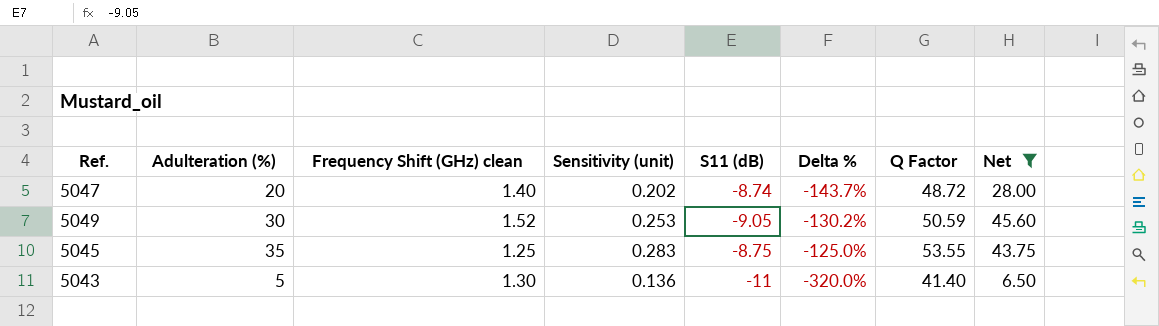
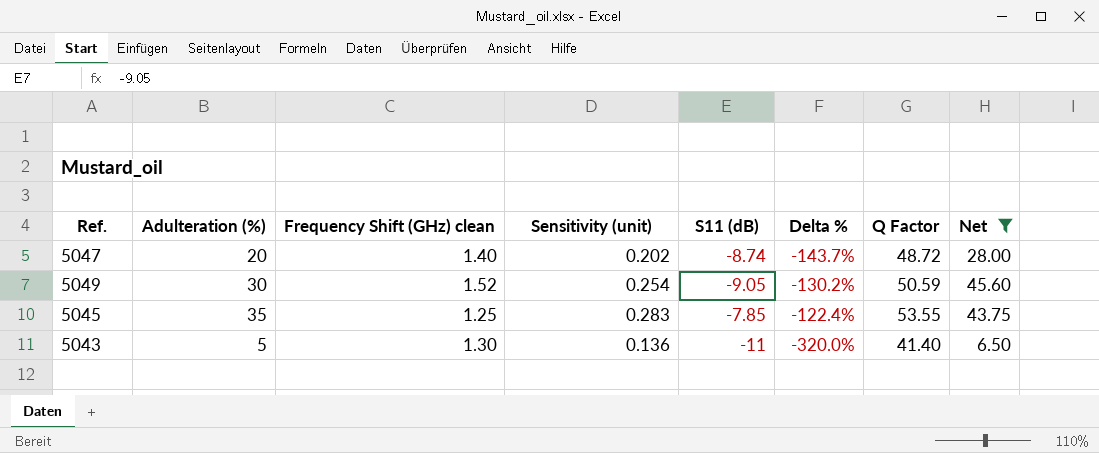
5049 | Sensitivity (unit): 0.253 -> 0.254
5045 | S11 (dB): -8.75 -> -7.85
5045 | Delta %: -125.0% -> -122.4%

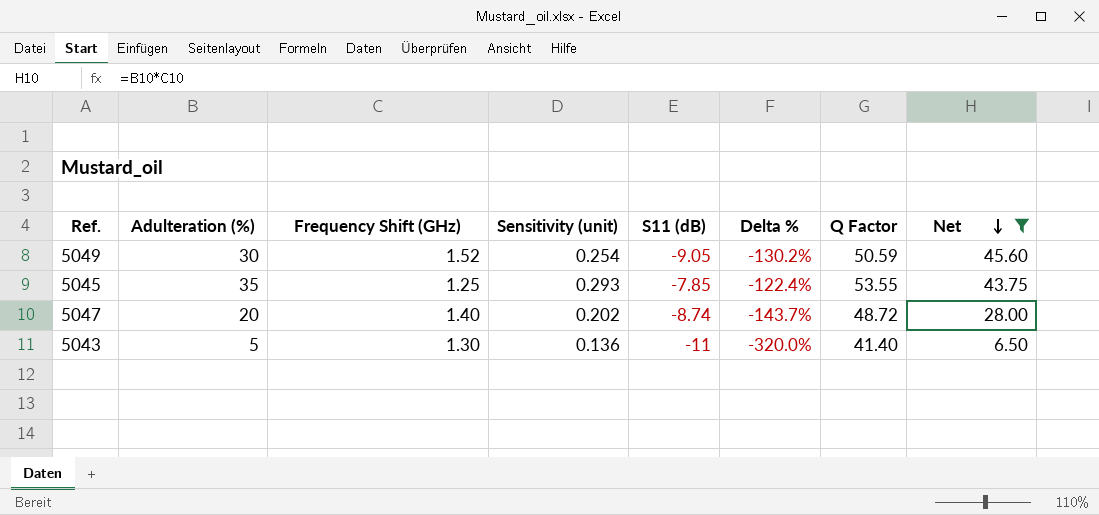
row order: none -> Net descending
column name: Frequency Shift (GHz) clean -> Frequency Shift (GHz)
5045 | Sensitivity (unit): 0.283 -> 0.293

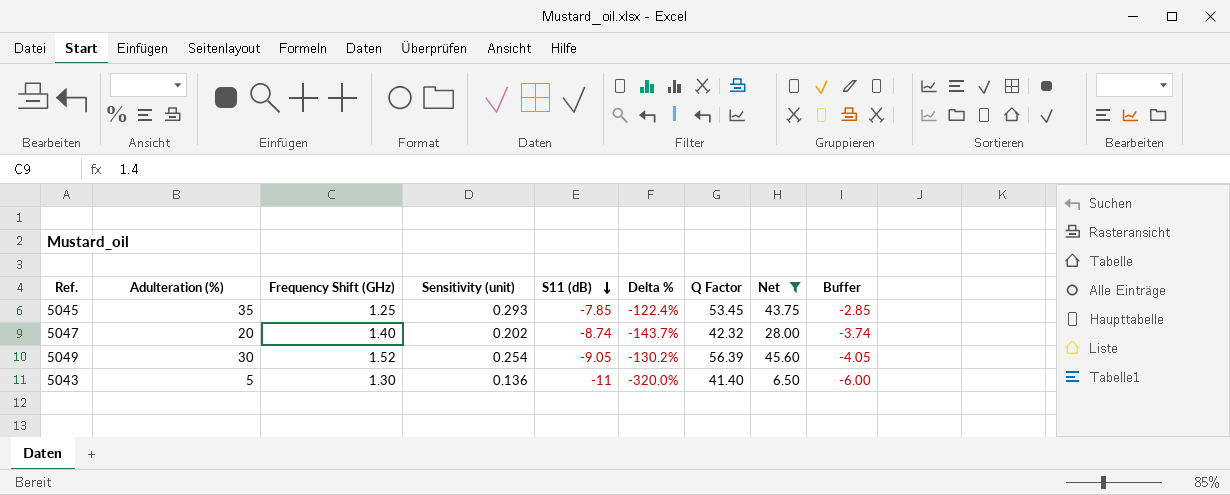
row order: Net descending -> S11 (dB) descending
column Buffer | formula: none -> [S11 (dB)] + 5
5045 | Q Factor: 53.55 -> 53.45
5047 | Q Factor: 48.72 -> 42.32
5049 | Q Factor: 50.59 -> 56.39

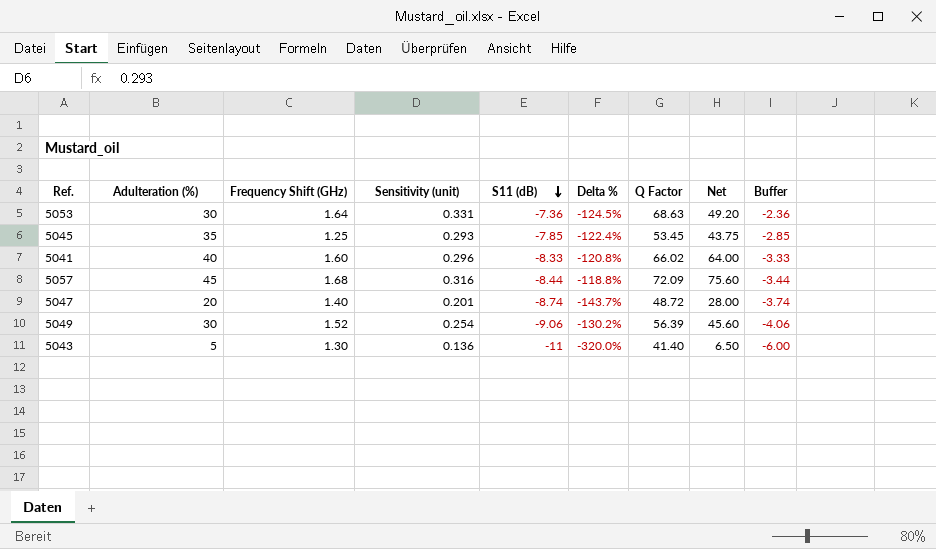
filter: Net <= 45.60 -> none
5047 | Sensitivity (unit): 0.202 -> 0.201
5047 | Q Factor: 42.32 -> 48.72
5049 | S11 (dB): -9.05 -> -9.06
5049 | Buffer: -4.05 -> -4.06

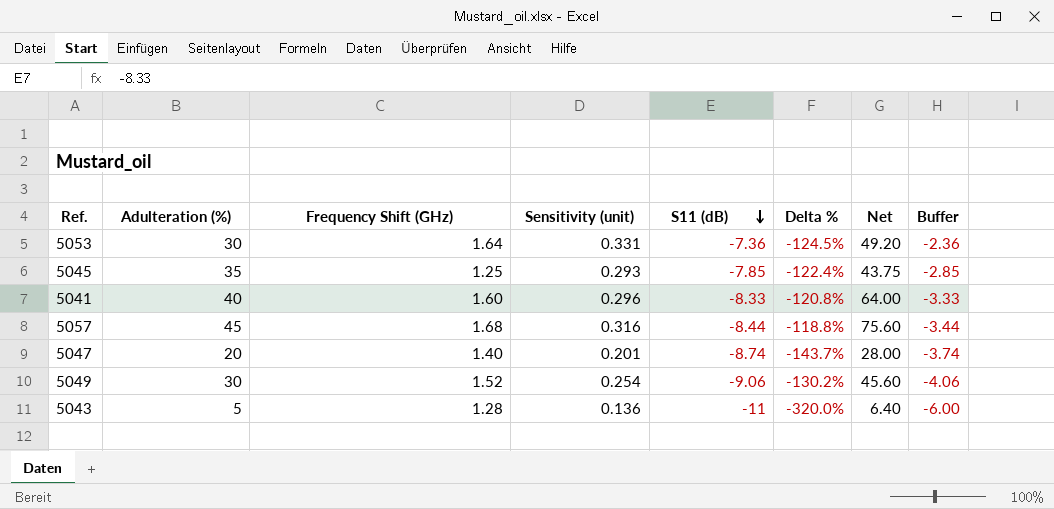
column Q Factor | position: 7 -> none
5043 | Frequency Shift (GHz): 1.30 -> 1.28
5043 | Net: 6.50 -> 6.40

